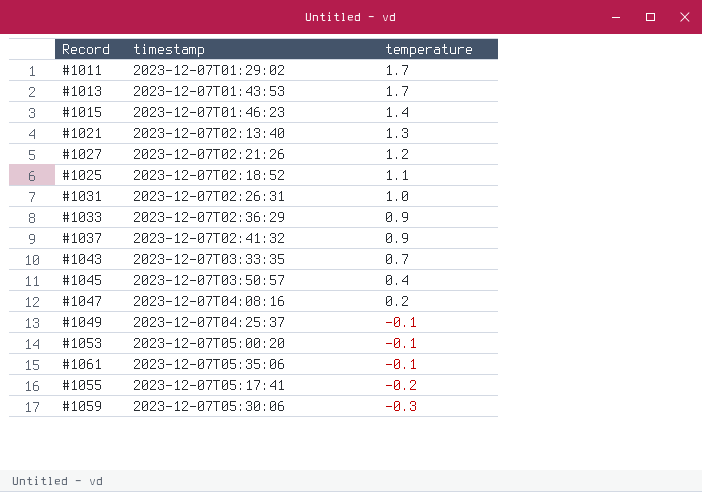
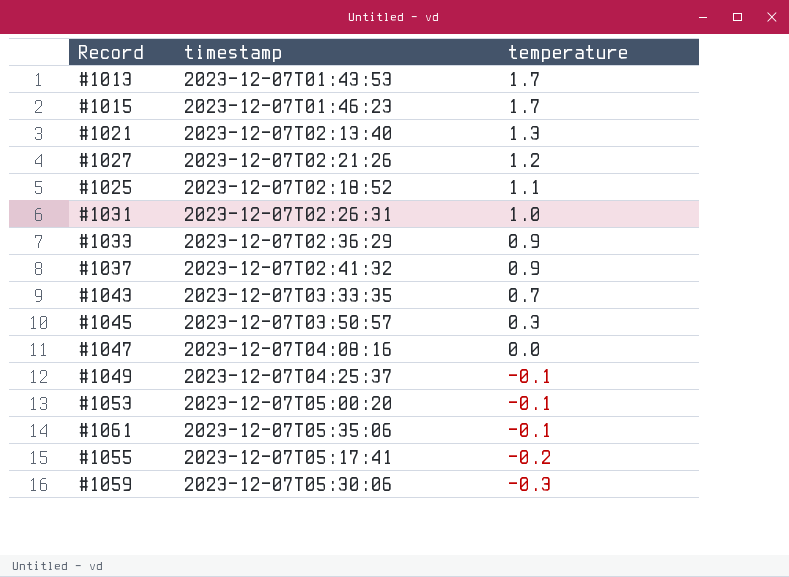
row #1011: 2023-12-07T01:29:02 | 1.7 -> none
#1015 | temperature: 1.4 -> 1.7
#1045 | temperature: 0.4 -> 0.3
#1047 | temperature: 0.2 -> 0.0

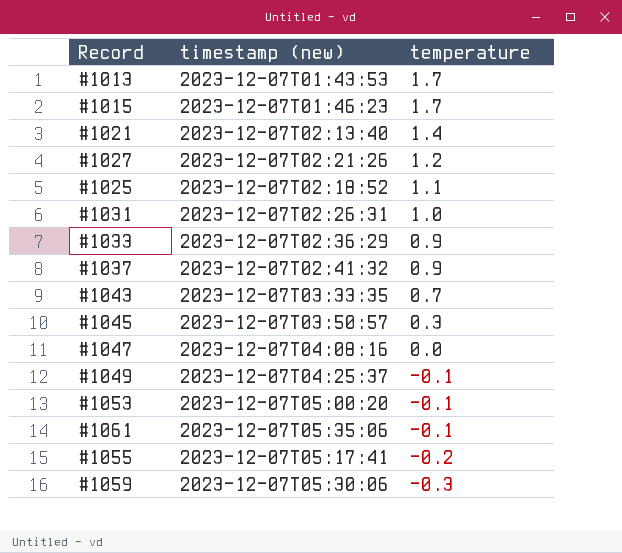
column name: timestamp -> timestamp (new)
#1021 | temperature: 1.3 -> 1.4

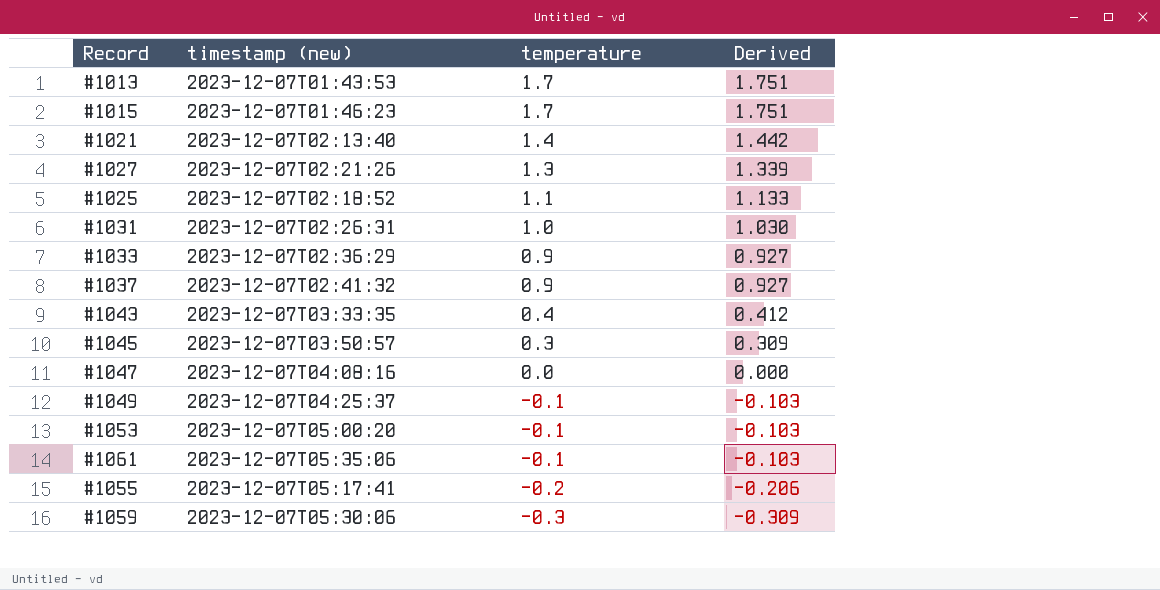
column Derived | formula: none -> [temperature] * 1.03
#1027 | temperature: 1.2 -> 1.3
#1043 | temperature: 0.7 -> 0.4

